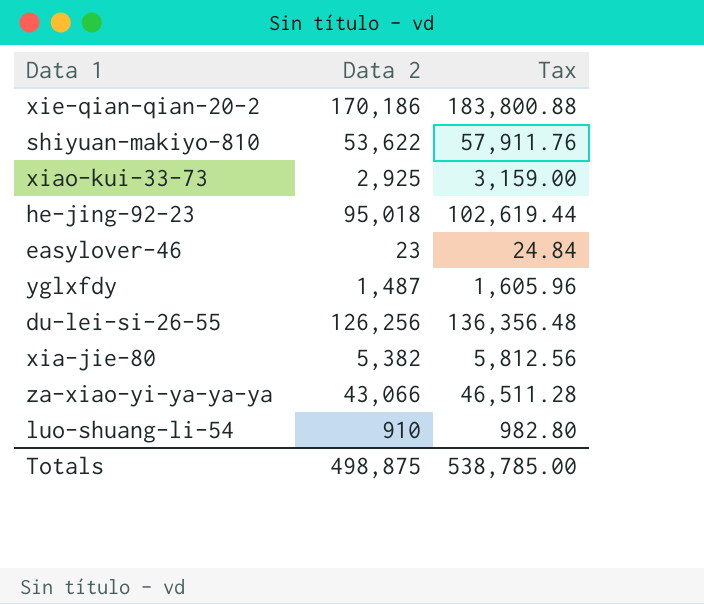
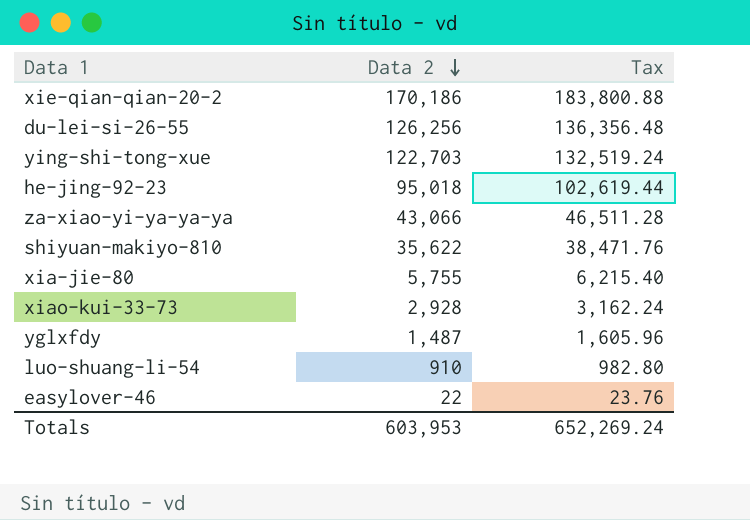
row order: none -> Data 2 descending
row ying-shi-tong-xue: none -> 122,703 | 132,519.24
shiyuan-makiyo-810 | Data 2: 53,622 -> 35,622
shiyuan-makiyo-810 | Tax: 57,911.76 -> 38,471.76
xia-jie-80 | Data 2: 5,382 -> 5,755
xia-jie-80 | Tax: 5,812.56 -> 6,215.40
xiao-kui-33-73 | Data 2: 2,925 -> 2,928
xiao-kui-33-73 | Tax: 3,159.00 -> 3,162.24
easylover-46 | Data 2: 23 -> 22
easylover-46 | Tax: 24.84 -> 23.76
Totals | Data 2: 498,875 -> 603,953
Totals | Tax: 538,785.00 -> 652,269.24

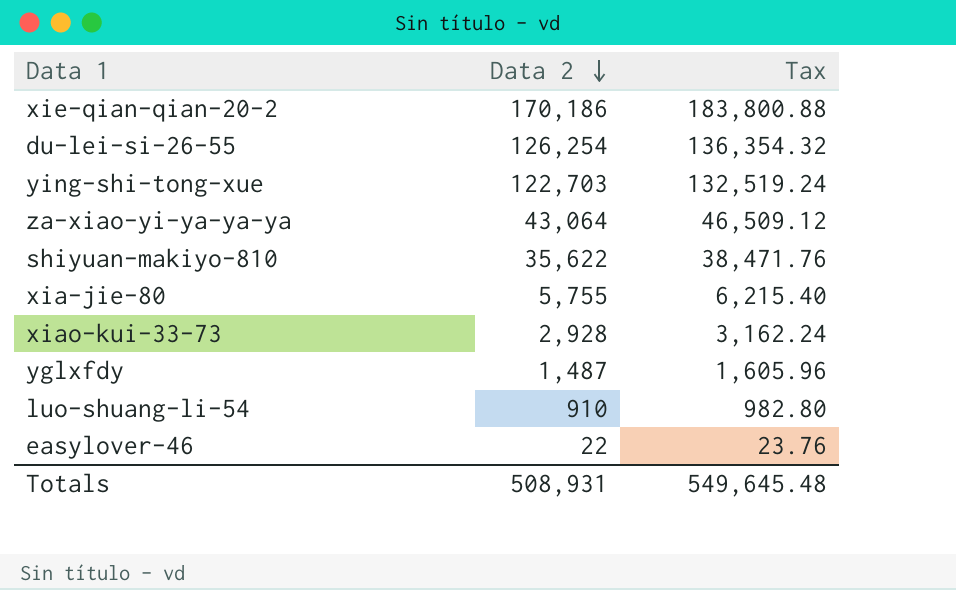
row he-jing-92-23: 95,018 | 102,619.44 -> none
du-lei-si-26-55 | Data 2: 126,256 -> 126,254
du-lei-si-26-55 | Tax: 136,356.48 -> 136,354.32
za-xiao-yi-ya-ya-ya | Data 2: 43,066 -> 43,064
za-xiao-yi-ya-ya-ya | Tax: 46,511.28 -> 46,509.12
Totals | Data 2: 603,953 -> 508,931
Totals | Tax: 652,269.24 -> 549,645.48

